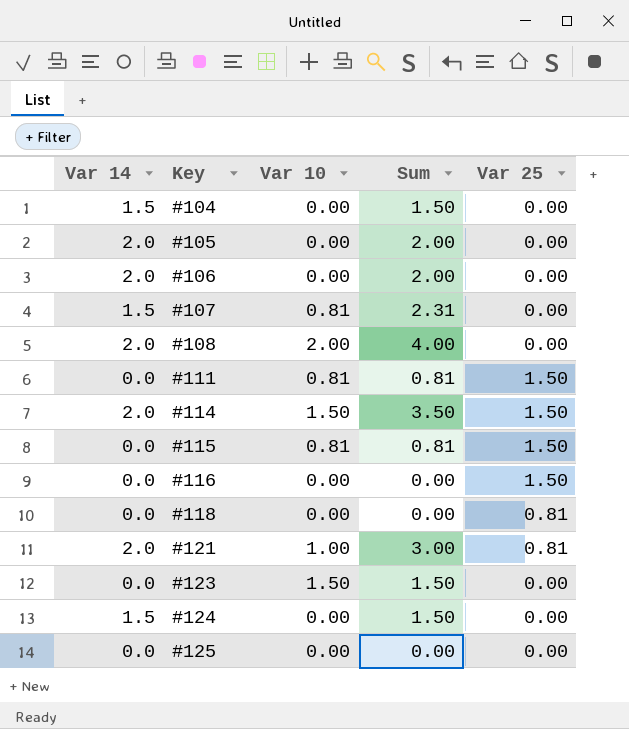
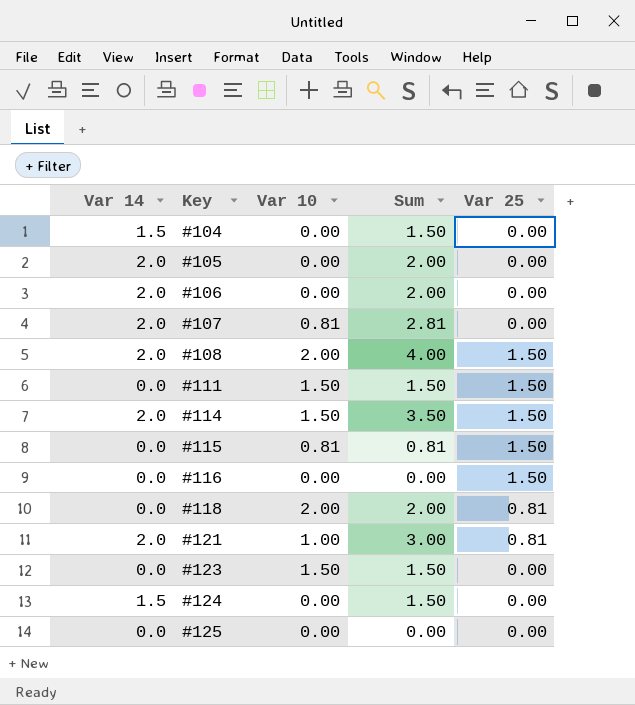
#107 | Var 14: 1.5 -> 2.0
#107 | Sum: 2.31 -> 2.81
#108 | Var 25: 0.00 -> 1.50
#111 | Var 10: 0.81 -> 1.50
#111 | Sum: 0.81 -> 1.50
#118 | Var 10: 0.00 -> 2.00
#118 | Sum: 0.00 -> 2.00

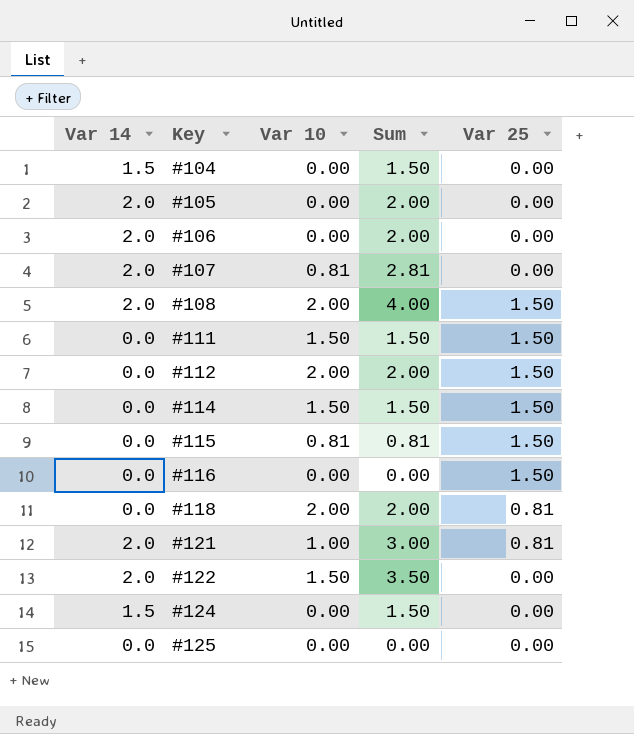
row #123: 0.0 | 1.50 | 1.50 | 0.00 -> none
row #112: none -> 0.0 | 2.00 | 2.00 | 1.50
#114 | Var 14: 2.0 -> 0.0
#114 | Sum: 3.50 -> 1.50
row #122: none -> 2.0 | 1.50 | 3.50 | 0.00

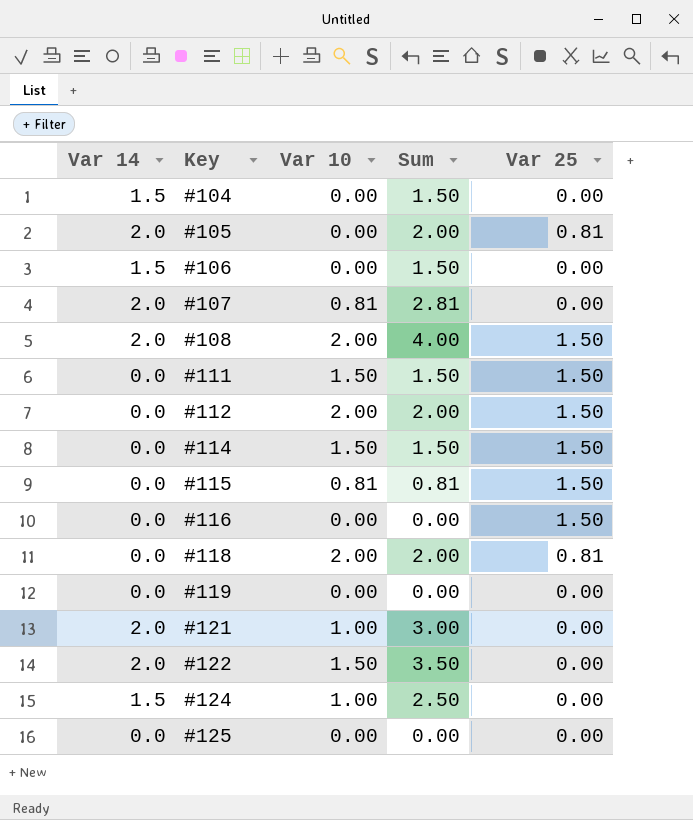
#105 | Var 25: 0.00 -> 0.81
#106 | Var 14: 2.0 -> 1.5
#106 | Sum: 2.00 -> 1.50
row #119: none -> 0.0 | 0.00 | 0.00 | 0.00
#121 | Var 25: 0.81 -> 0.00
#124 | Var 10: 0.00 -> 1.00
#124 | Sum: 1.50 -> 2.50

